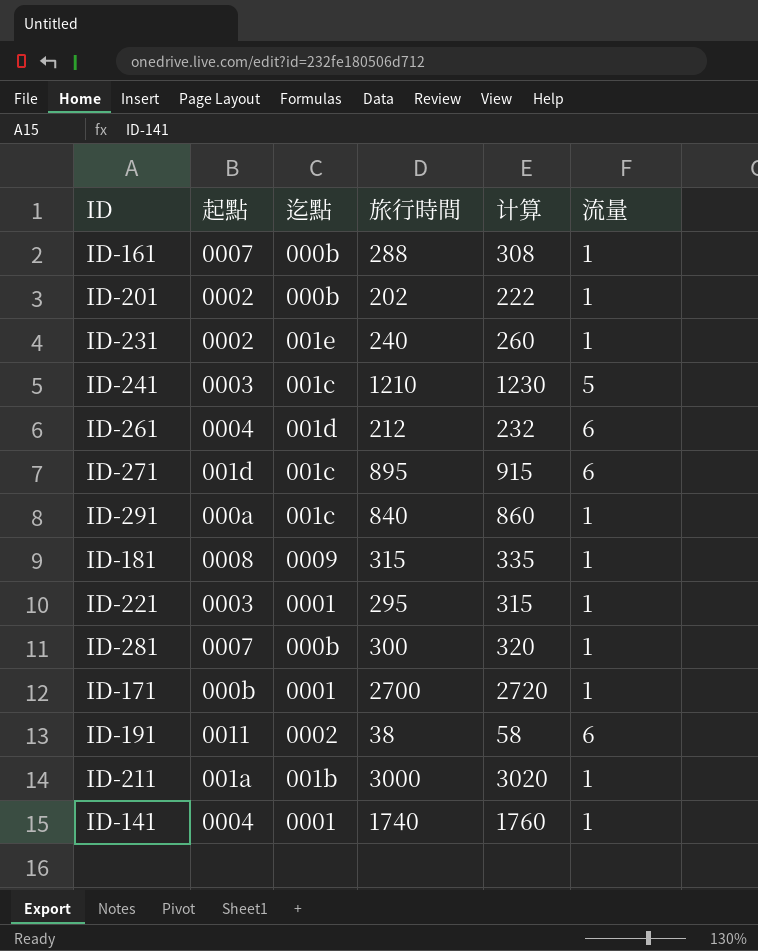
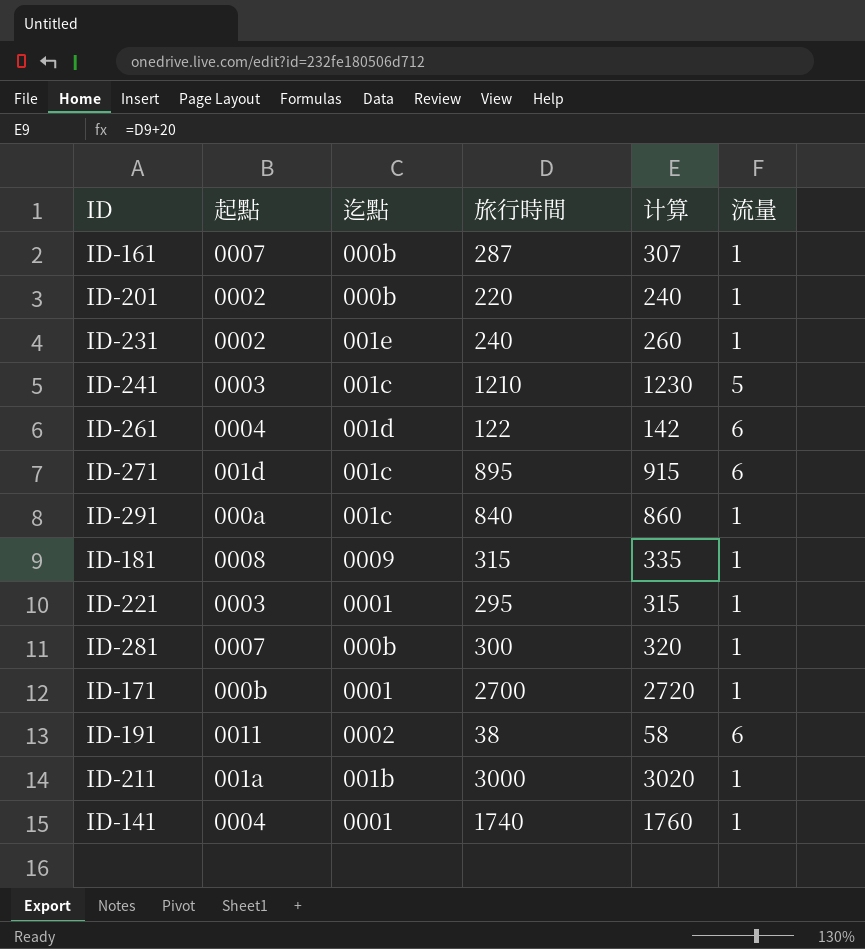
ID-161 | 旅行時間: 288 -> 287
ID-161 | 计算: 308 -> 307
ID-201 | 旅行時間: 202 -> 220
ID-201 | 计算: 222 -> 240
ID-261 | 旅行時間: 212 -> 122
ID-261 | 计算: 232 -> 142

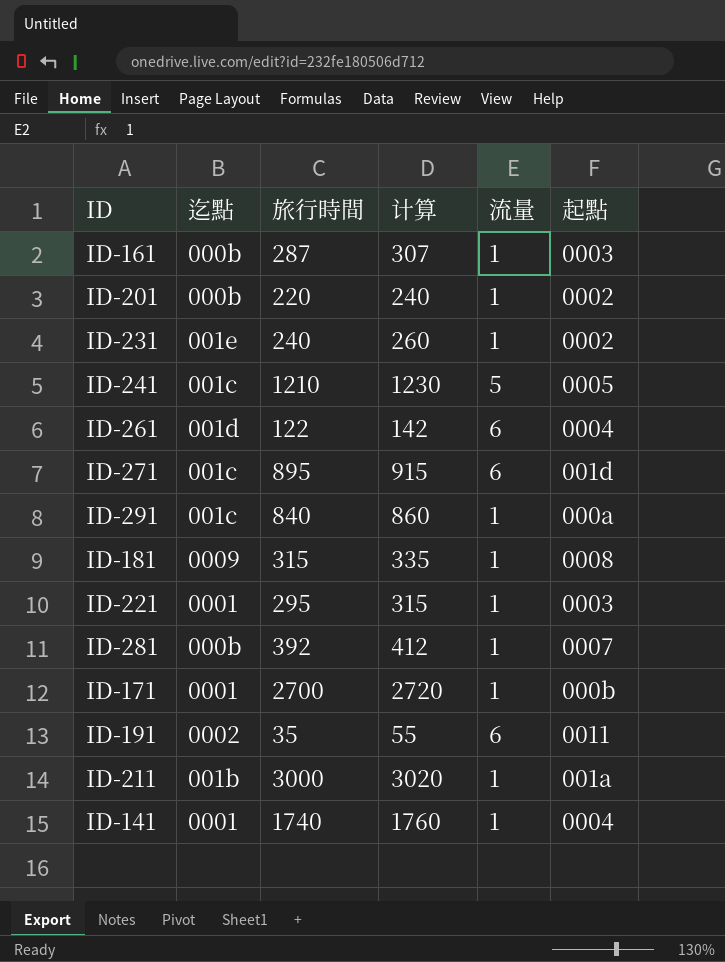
column 起點 | position: 2 -> 6
ID-161 | 起點: 0007 -> 0003
ID-241 | 起點: 0003 -> 0005
ID-281 | 旅行時間: 300 -> 392
ID-281 | 计算: 320 -> 412
ID-191 | 旅行時間: 38 -> 35
ID-191 | 计算: 58 -> 55

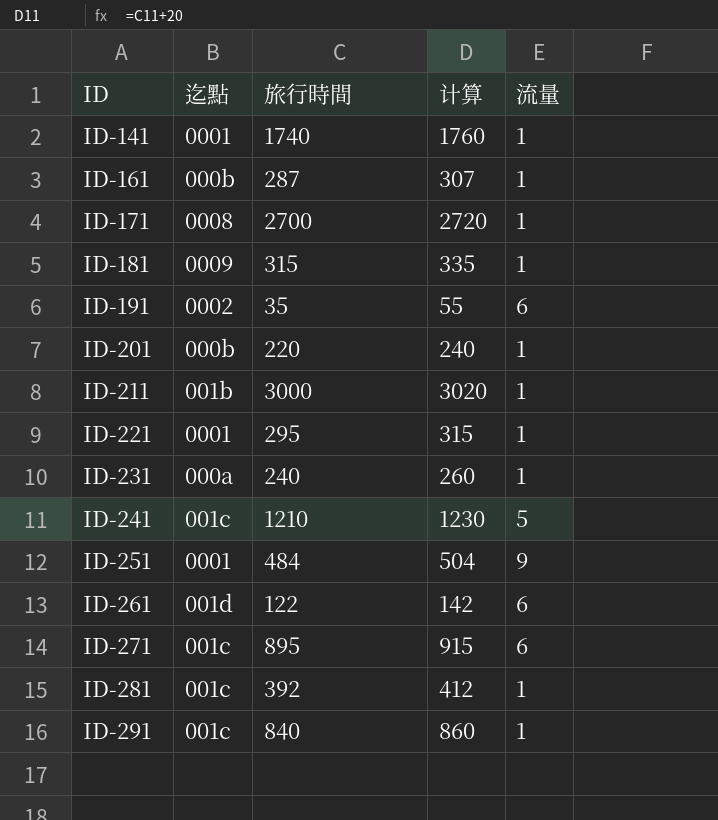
row order: none -> ID ascending
column 起點 | position: 6 -> none
ID-171 | 迄點: 0001 -> 0008
ID-231 | 迄點: 001e -> 000a
row ID-251: none -> 0001 | 484 | 504 | 9
ID-281 | 迄點: 000b -> 001c

